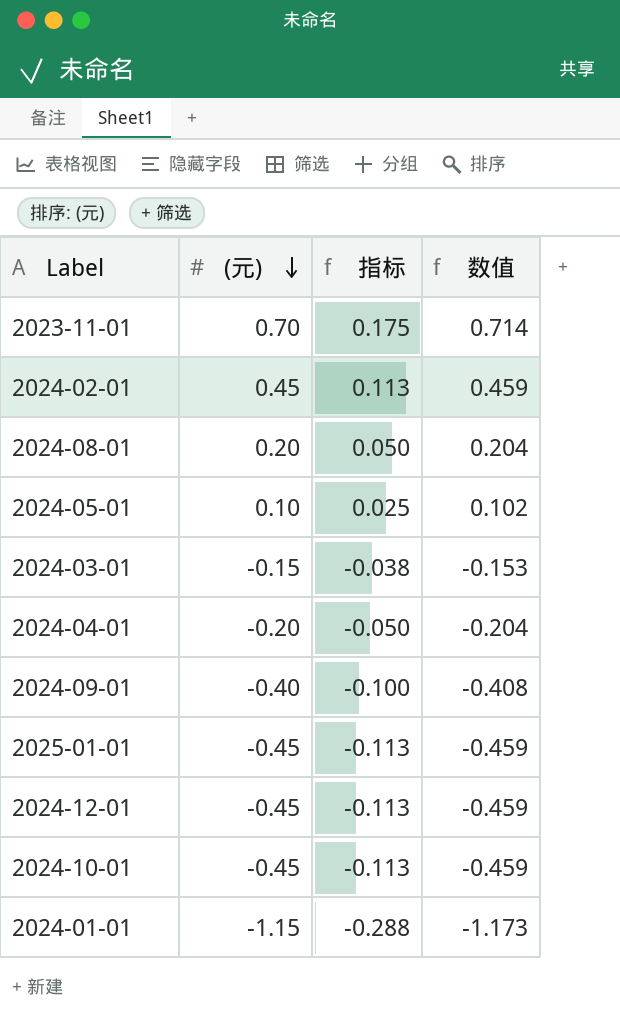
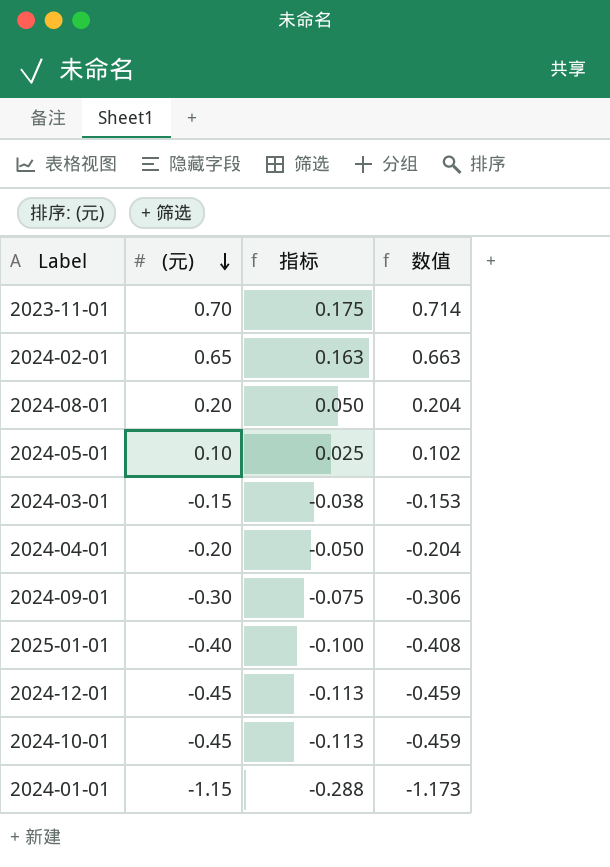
2024-02-01 | (元): 0.45 -> 0.65
2024-02-01 | 指标: 0.113 -> 0.163
2024-02-01 | 数值: 0.459 -> 0.663
2024-09-01 | (元): -0.40 -> -0.30
2024-09-01 | 指标: -0.100 -> -0.075
2024-09-01 | 数值: -0.408 -> -0.306
2025-01-01 | (元): -0.45 -> -0.40
2025-01-01 | 指标: -0.113 -> -0.100
2025-01-01 | 数值: -0.459 -> -0.408

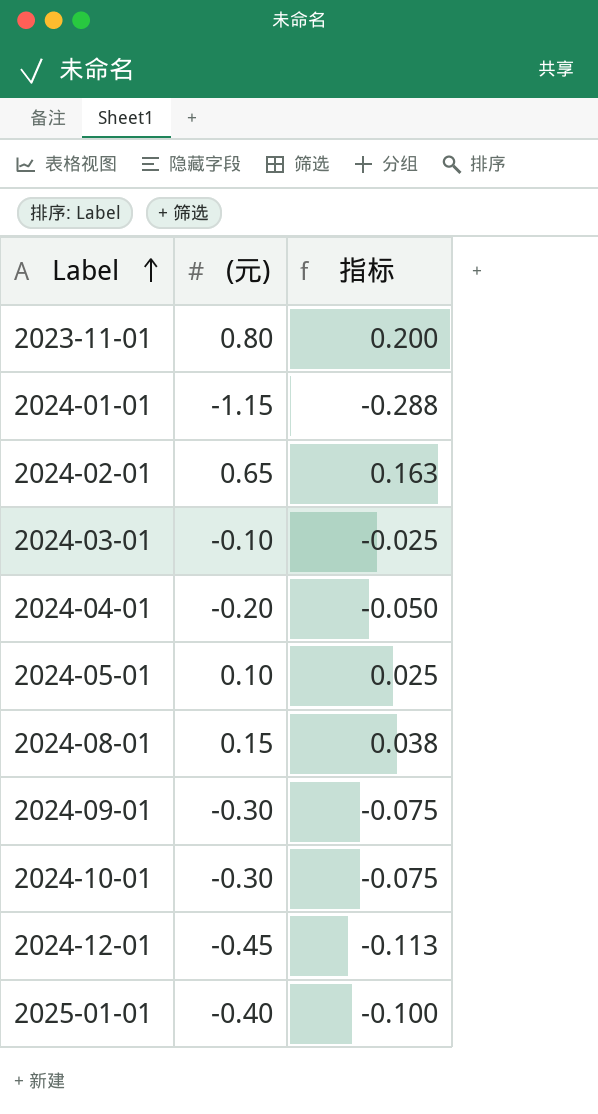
row order: (元) descending -> Label ascending
column 数值 | formula: [(元)] * 1.02 -> none
2023-11-01 | (元): 0.70 -> 0.80
2023-11-01 | 指标: 0.175 -> 0.200
2024-03-01 | (元): -0.15 -> -0.10
2024-03-01 | 指标: -0.038 -> -0.025
2024-08-01 | (元): 0.20 -> 0.15
2024-08-01 | 指标: 0.050 -> 0.038
2024-10-01 | (元): -0.45 -> -0.30
2024-10-01 | 指标: -0.113 -> -0.075

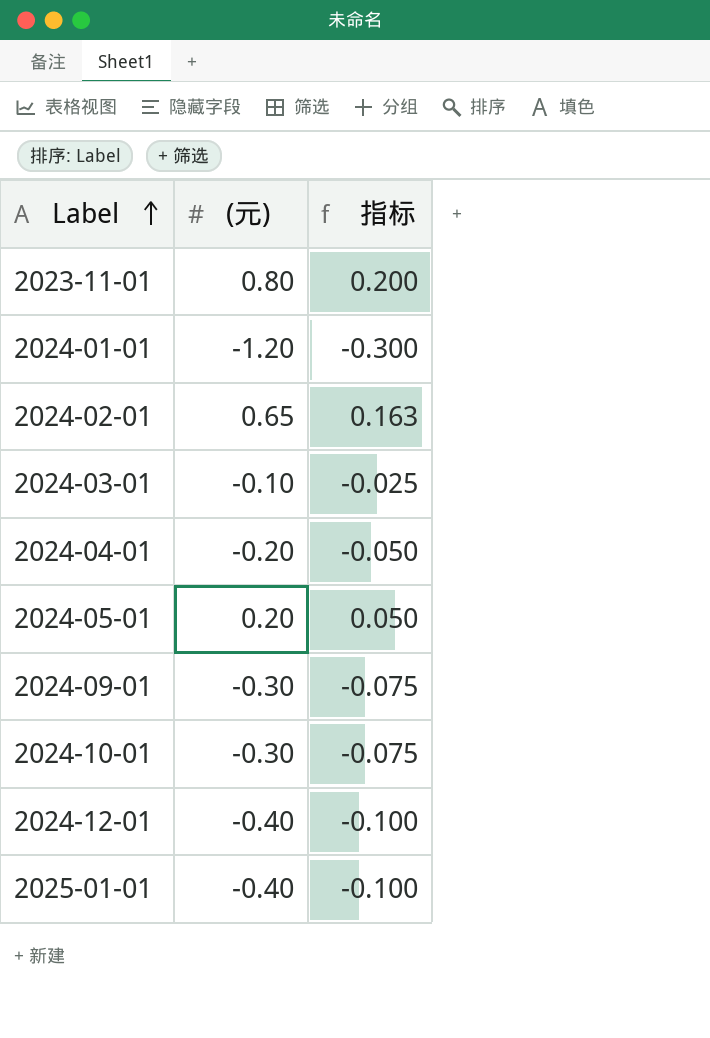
row 2024-08-01: 0.15 | 0.038 -> none
2024-01-01 | (元): -1.15 -> -1.20
2024-01-01 | 指标: -0.288 -> -0.300
2024-05-01 | (元): 0.10 -> 0.20
2024-05-01 | 指标: 0.025 -> 0.050
2024-12-01 | (元): -0.45 -> -0.40
2024-12-01 | 指标: -0.113 -> -0.100

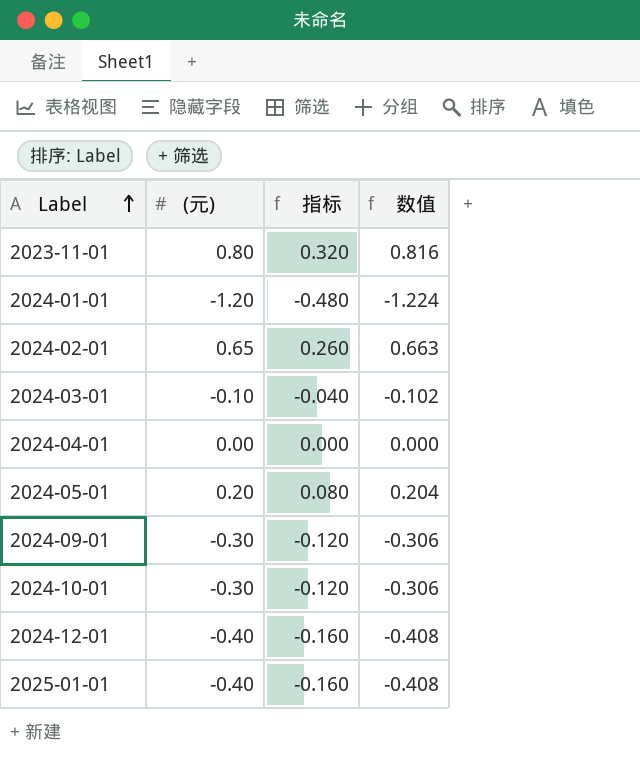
column 指标 | formula: [(元)] * 0.25 -> [(元)] * 0.4
column 数值 | formula: none -> [(元)] * 1.02
2024-04-01 | (元): -0.20 -> 0.00

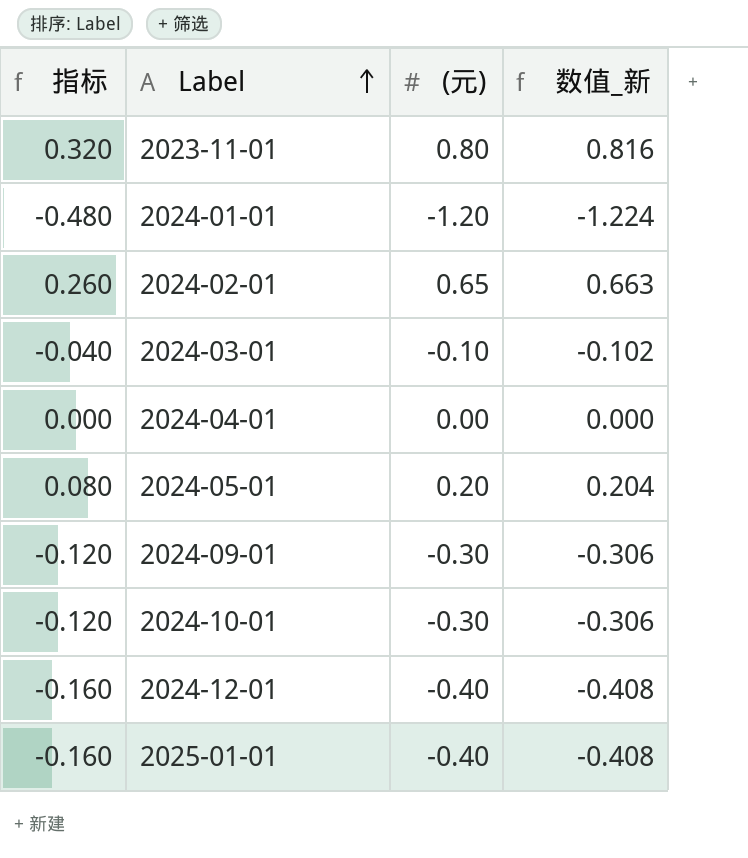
column 指标 | position: 3 -> 1
column name: 数值 -> 数值_新

